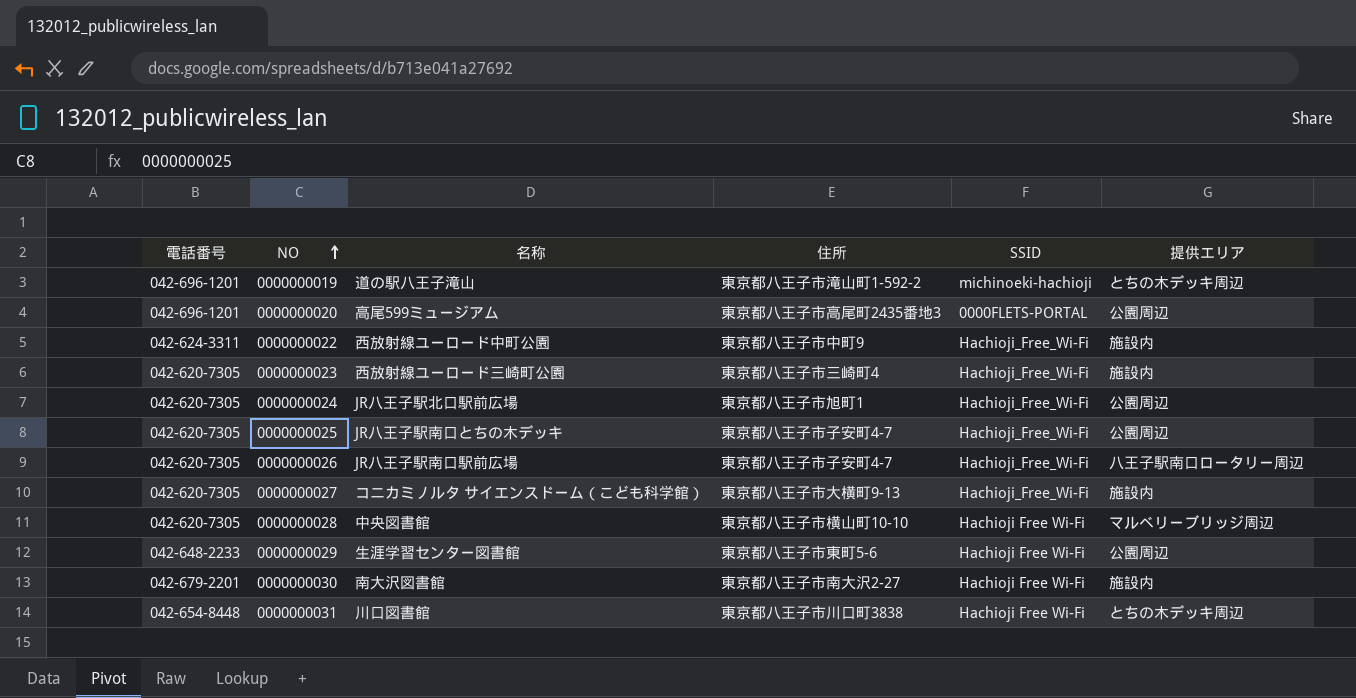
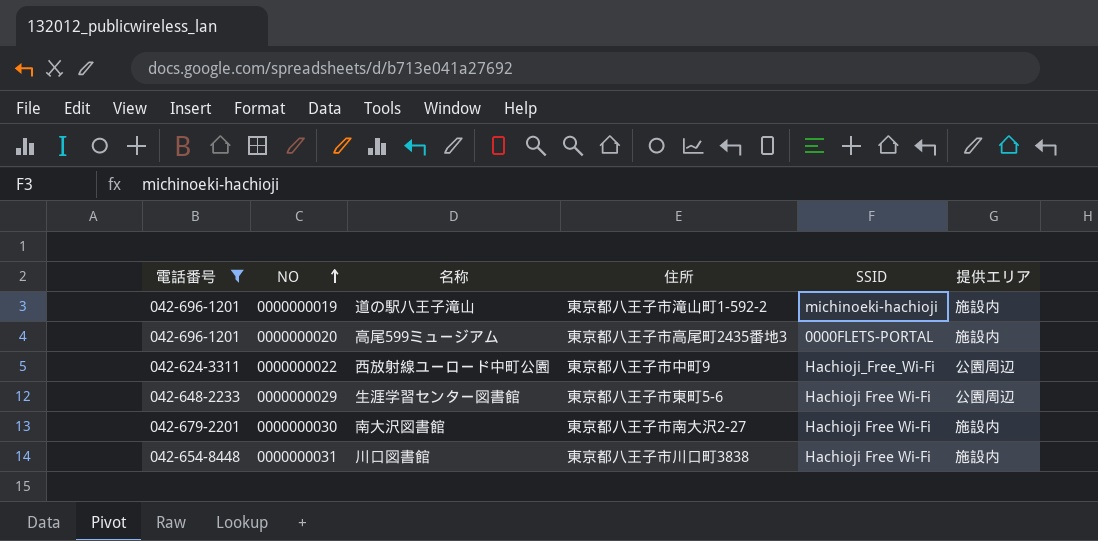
filter: none -> 電話番号 != 042-620-7305
0000000019 | 提供エリア: とちの木デッキ周辺 -> 施設内
0000000020 | 提供エリア: 公園周辺 -> 施設内
0000000022 | 提供エリア: 施設内 -> 公園周辺
0000000031 | 提供エリア: とちの木デッキ周辺 -> 施設内

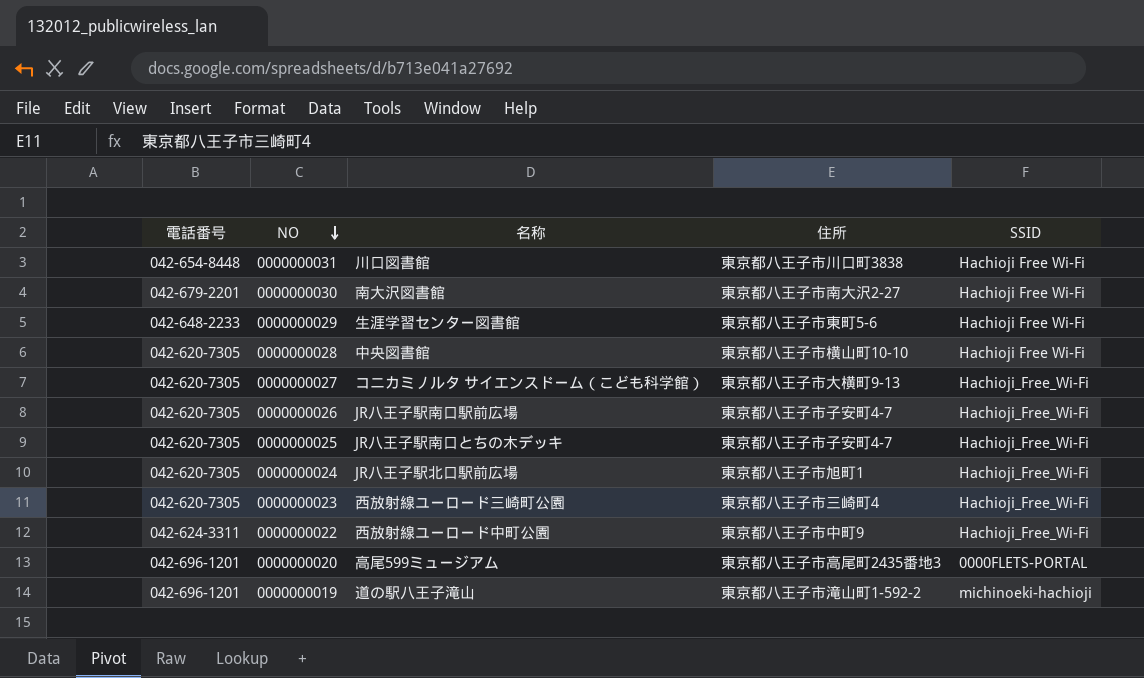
filter: 電話番号 != 042-620-7305 -> none
row order: NO ascending -> NO descending
column 提供エリア | position: 6 -> none

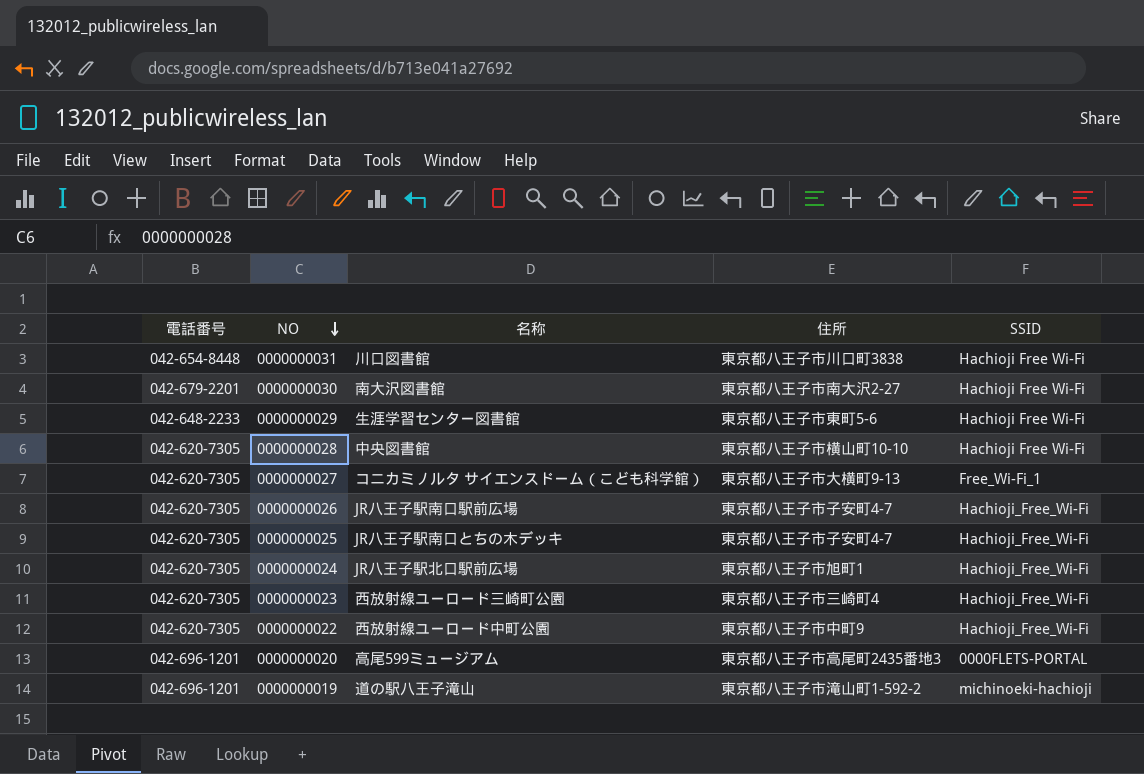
0000000027 | SSID: Hachioji_Free_Wi-Fi -> Free_Wi-Fi_1
0000000022 | 電話番号: 042-624-3311 -> 042-620-7305

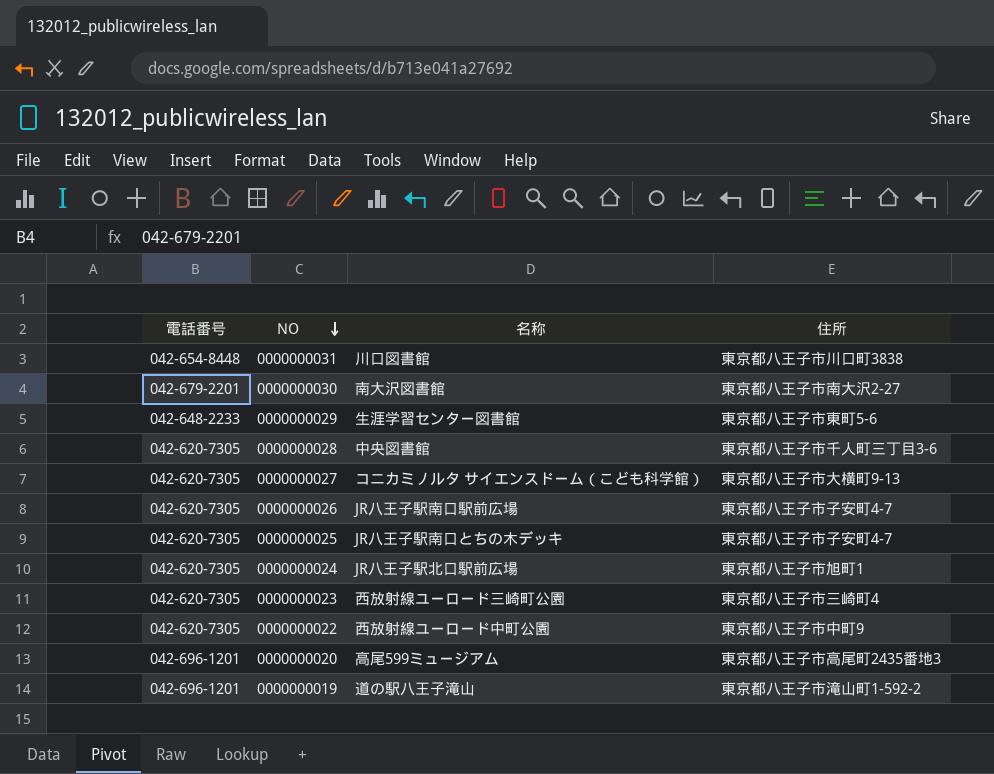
column SSID | position: 5 -> none
0000000028 | 住所: 東京都八王子市横山町10-10 -> 東京都八王子市千人町三丁目3-6

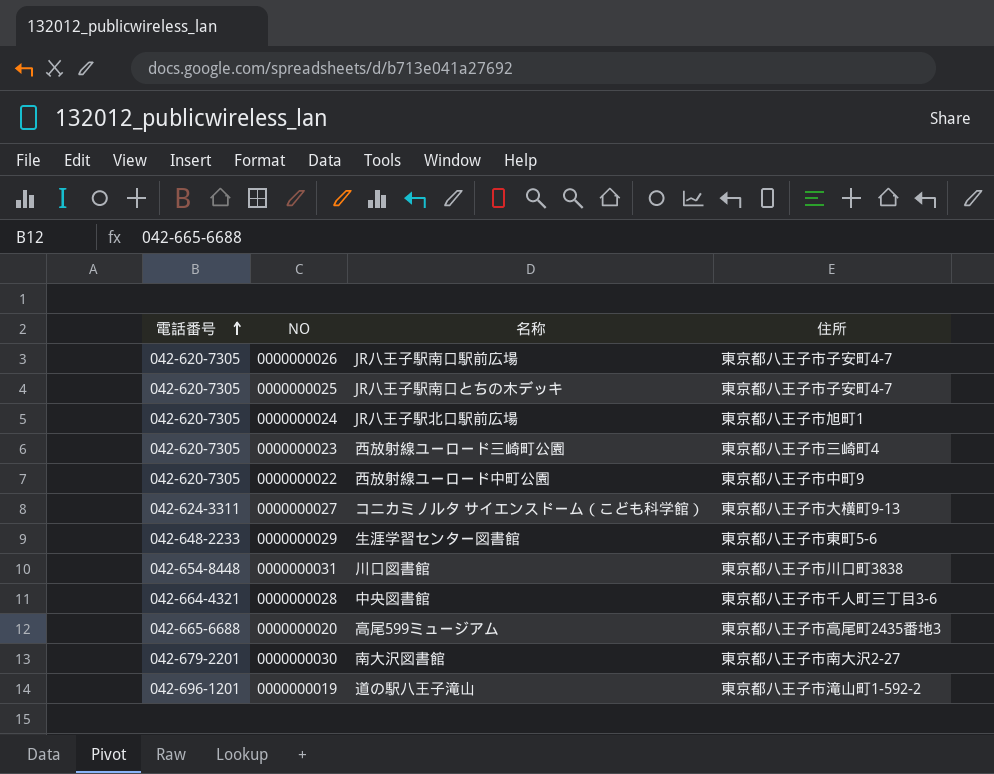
row order: NO descending -> 電話番号 ascending
0000000027 | 電話番号: 042-620-7305 -> 042-624-3311
0000000028 | 電話番号: 042-620-7305 -> 042-664-4321
0000000020 | 電話番号: 042-696-1201 -> 042-665-6688

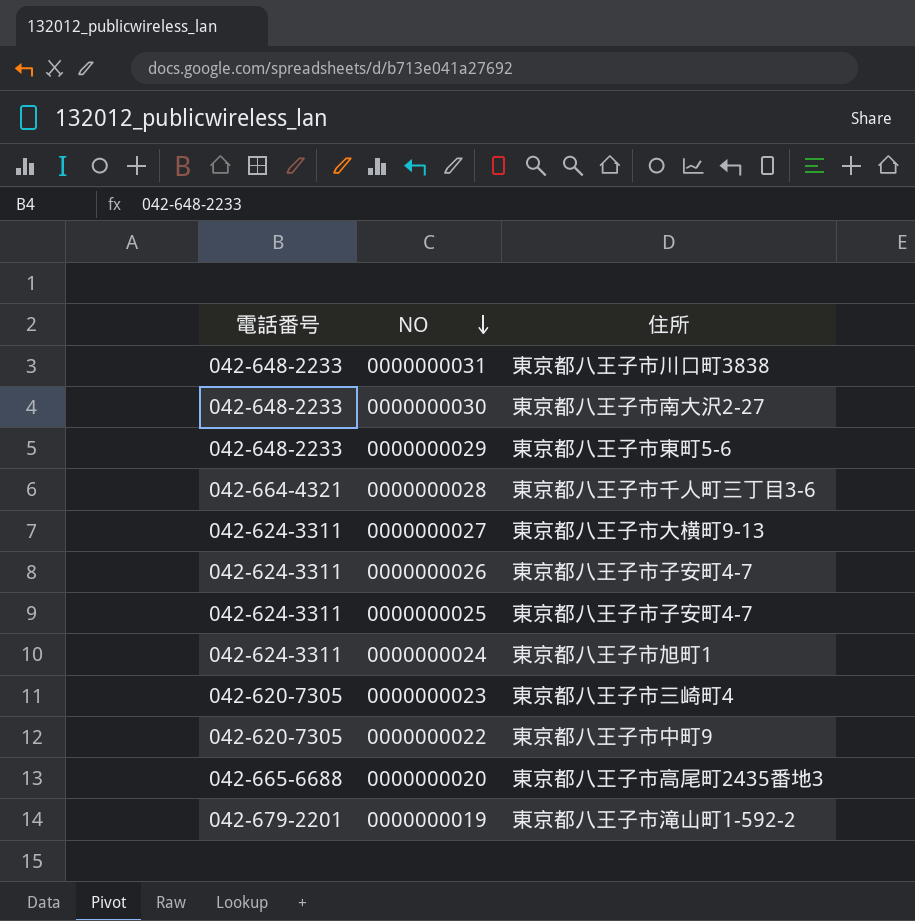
row order: 電話番号 ascending -> NO descending
column 名称 | position: 3 -> none
0000000031 | 電話番号: 042-654-8448 -> 042-648-2233
0000000030 | 電話番号: 042-679-2201 -> 042-648-2233
0000000026 | 電話番号: 042-620-7305 -> 042-624-3311
0000000025 | 電話番号: 042-620-7305 -> 042-624-3311
0000000024 | 電話番号: 042-620-7305 -> 042-624-3311
0000000019 | 電話番号: 042-696-1201 -> 042-679-2201

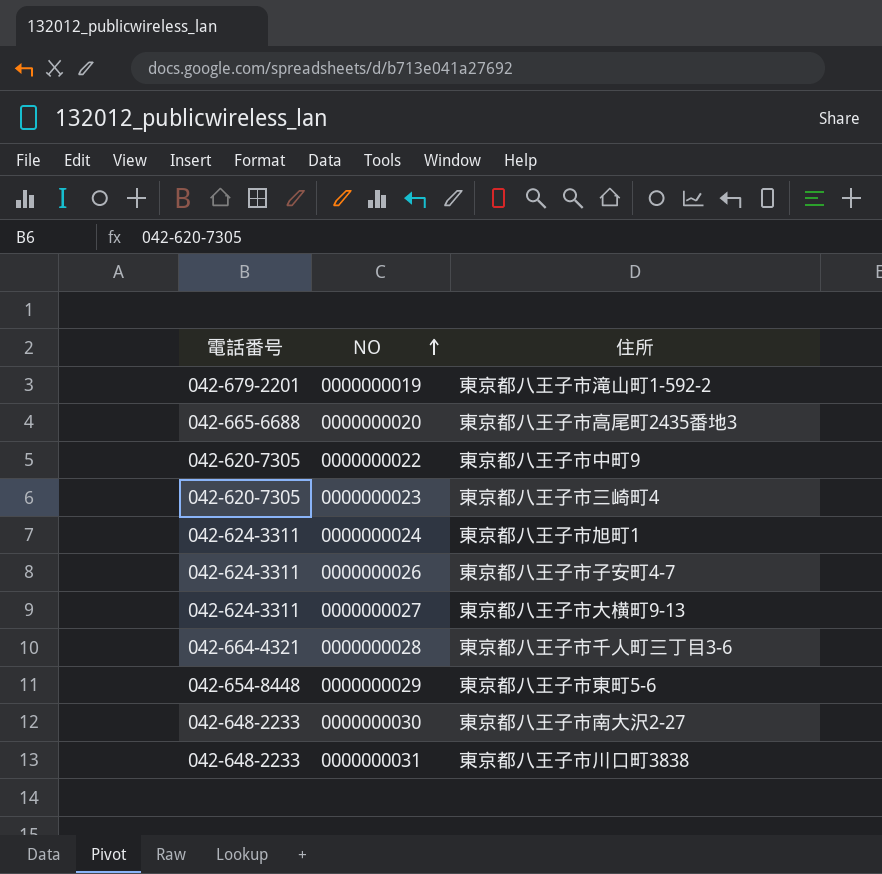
row order: NO descending -> NO ascending
row 0000000025: 042-624-3311 | 東京都八王子市子安町4-7 -> none
0000000029 | 電話番号: 042-648-2233 -> 042-654-8448

